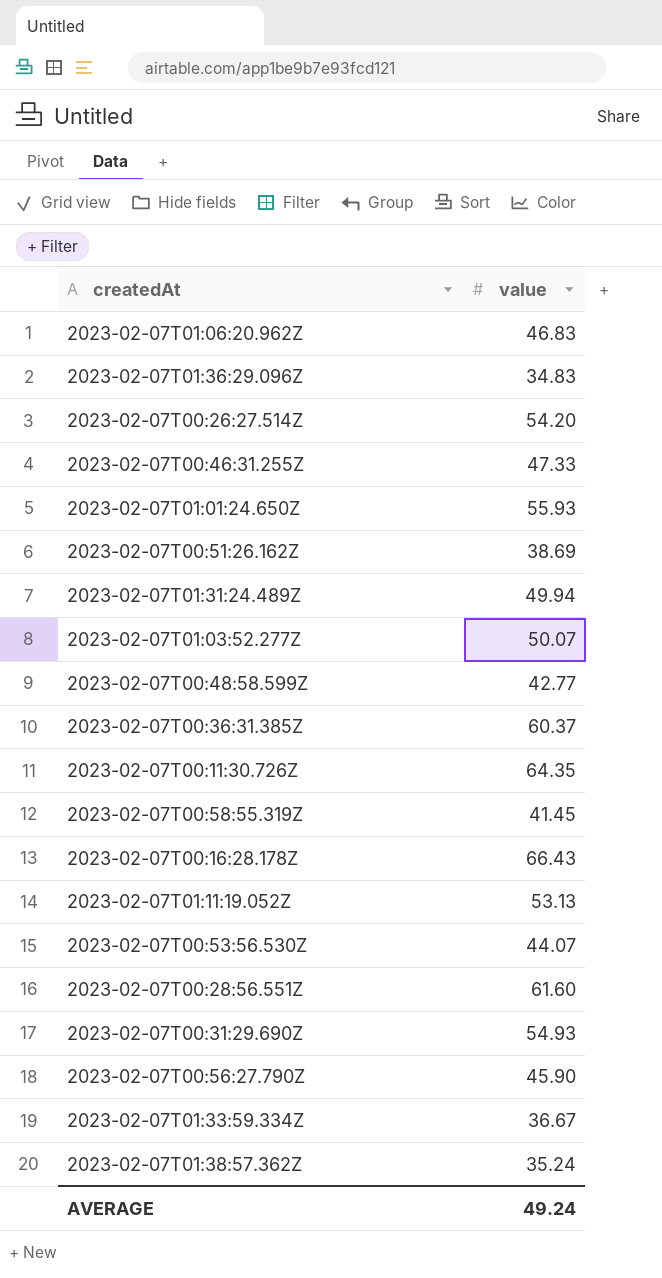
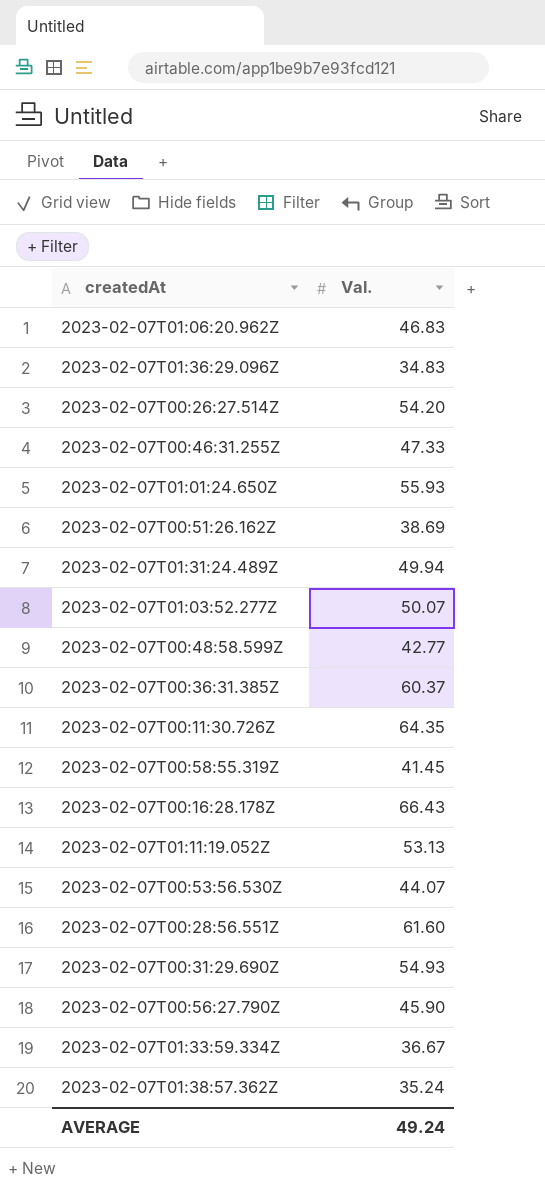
column name: value -> Val.

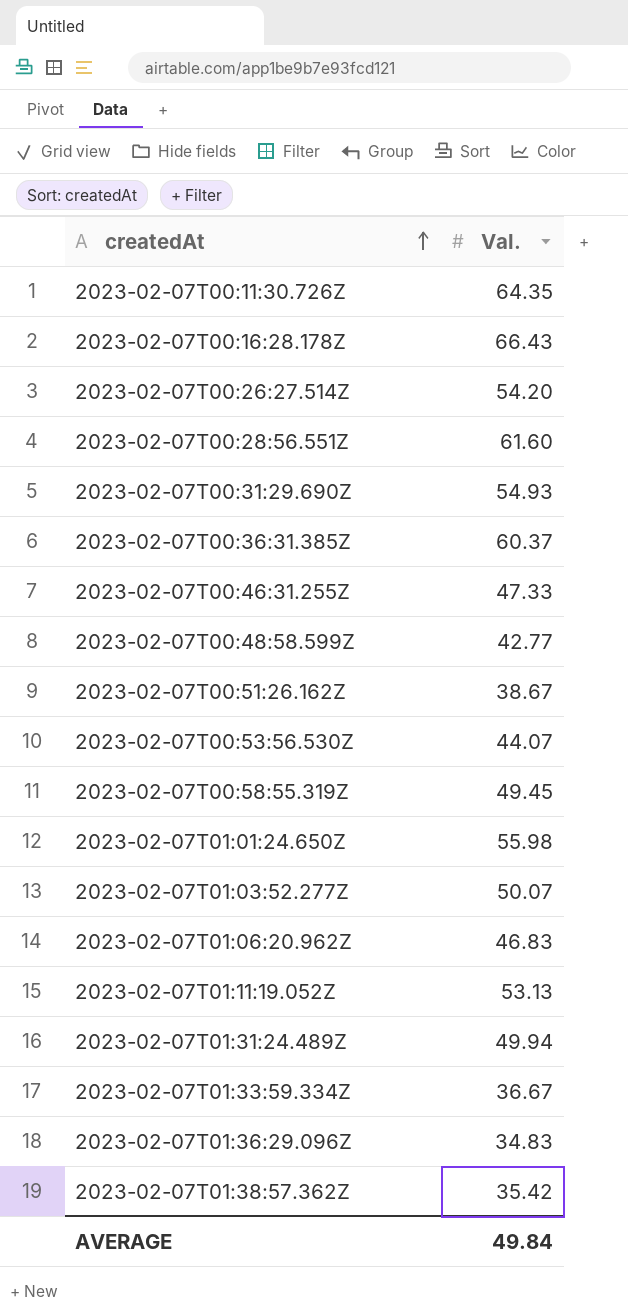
row order: none -> createdAt ascending
row 2023-02-07T00:56:27.790Z: 45.90 -> none
2023-02-07T00:51:26.162Z | Val.: 38.69 -> 38.67
2023-02-07T00:58:55.319Z | Val.: 41.45 -> 49.45
2023-02-07T01:01:24.650Z | Val.: 55.93 -> 55.98
2023-02-07T01:38:57.362Z | Val.: 35.24 -> 35.42
AVERAGE | Val.: 49.24 -> 49.84

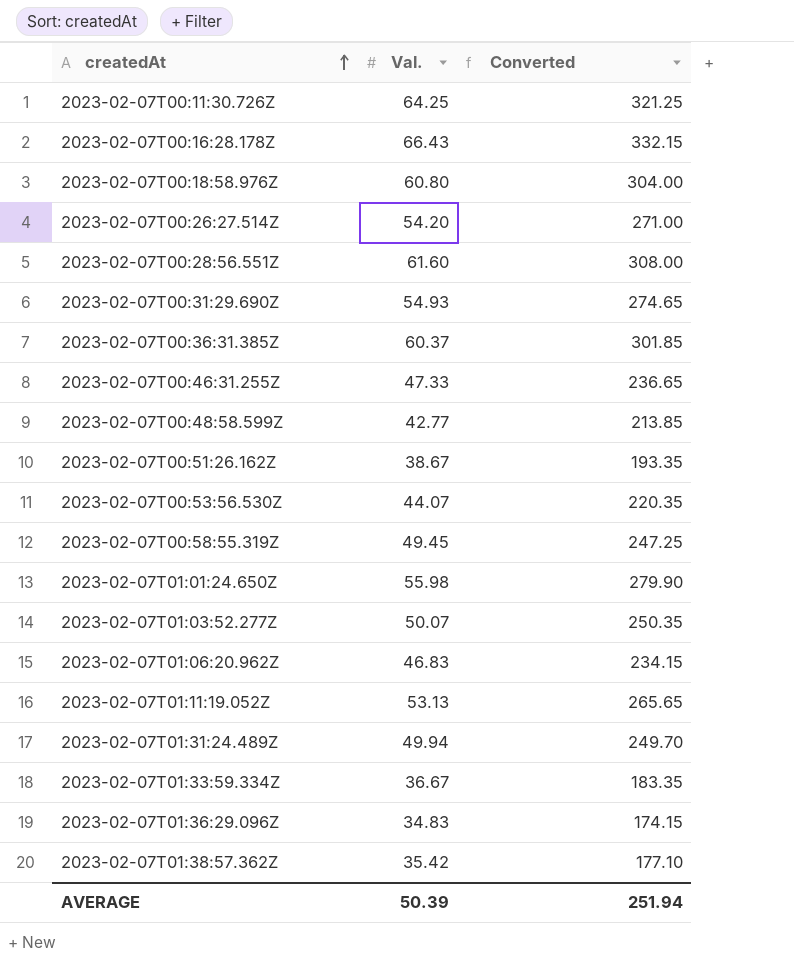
column Converted | formula: none -> [Val.] * 5
2023-02-07T00:11:30.726Z | Val.: 64.35 -> 64.25
row 2023-02-07T00:18:58.976Z: none -> 60.80 | 304.00
AVERAGE | Val.: 49.84 -> 50.39

